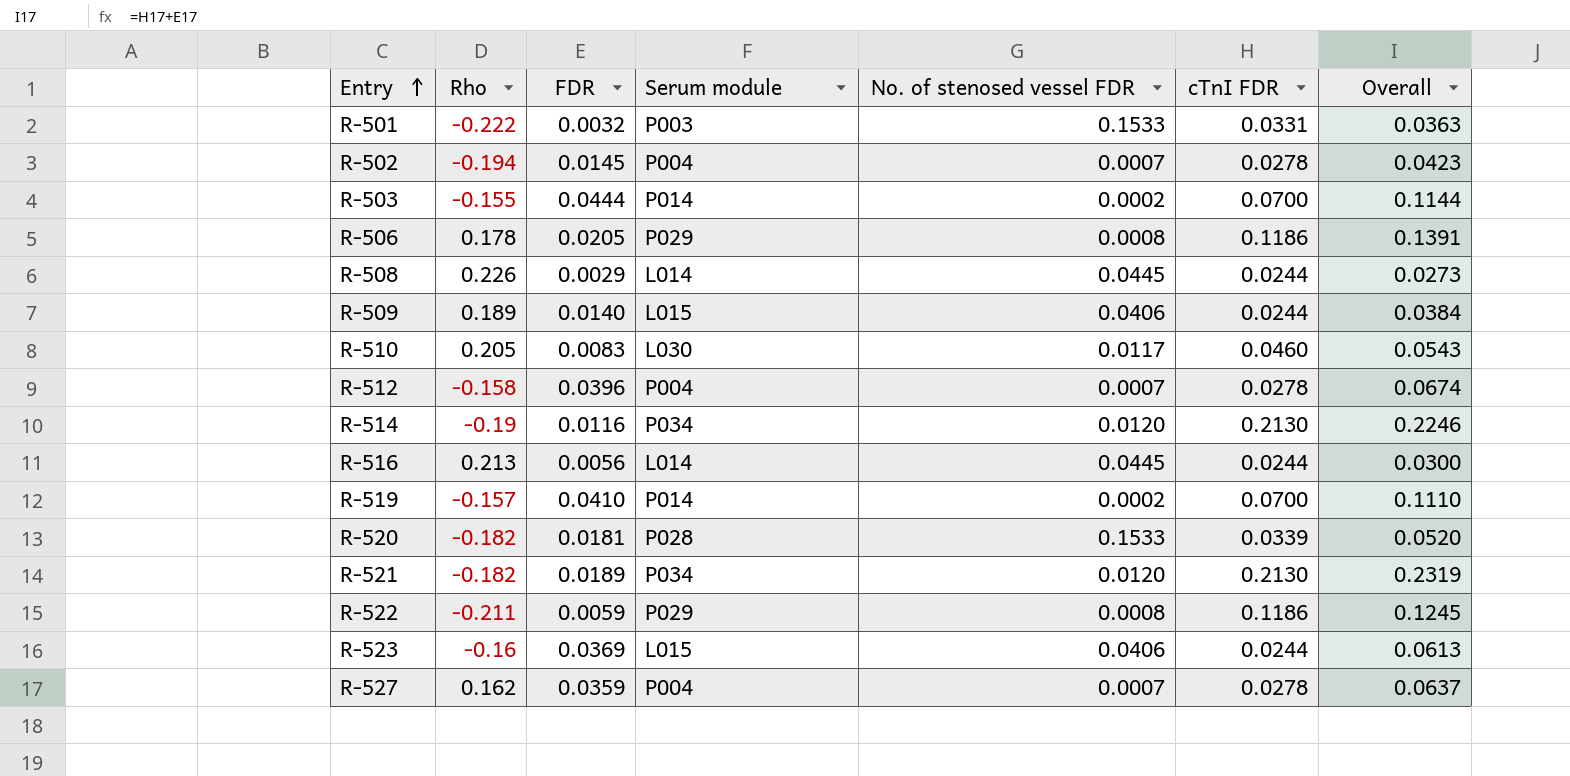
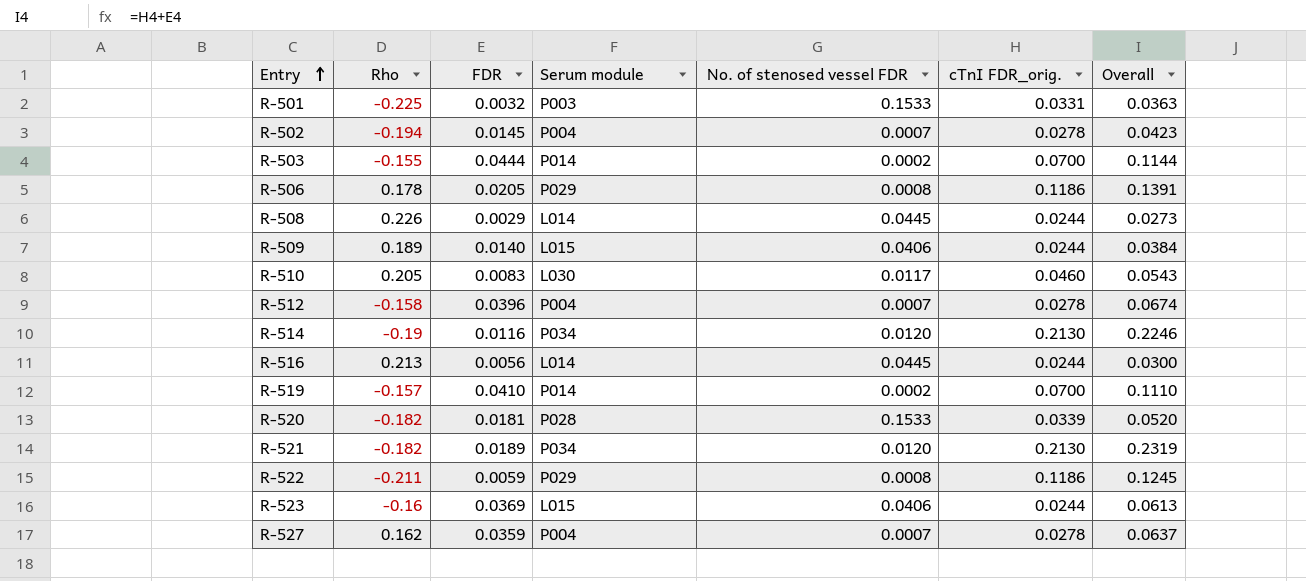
column name: cTnI FDR -> cTnI FDR_orig.
R-501 | Rho: -0.222 -> -0.225

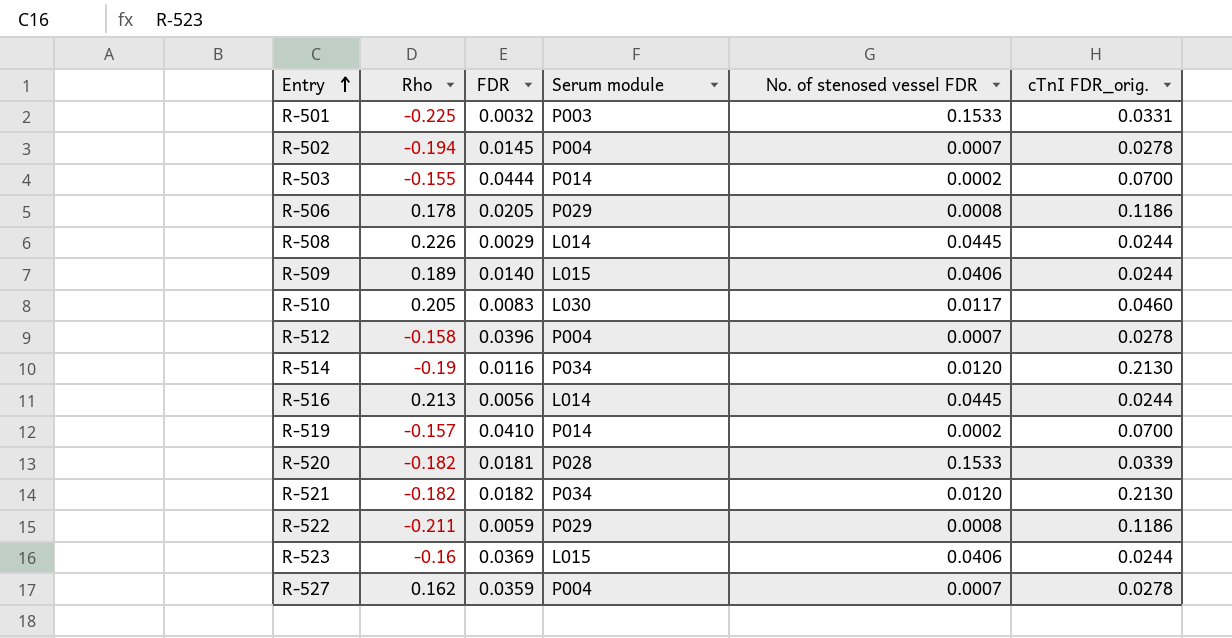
column Overall | formula: [FDR] + [cTnI FDR_orig.] -> none
R-521 | FDR: 0.0189 -> 0.0182

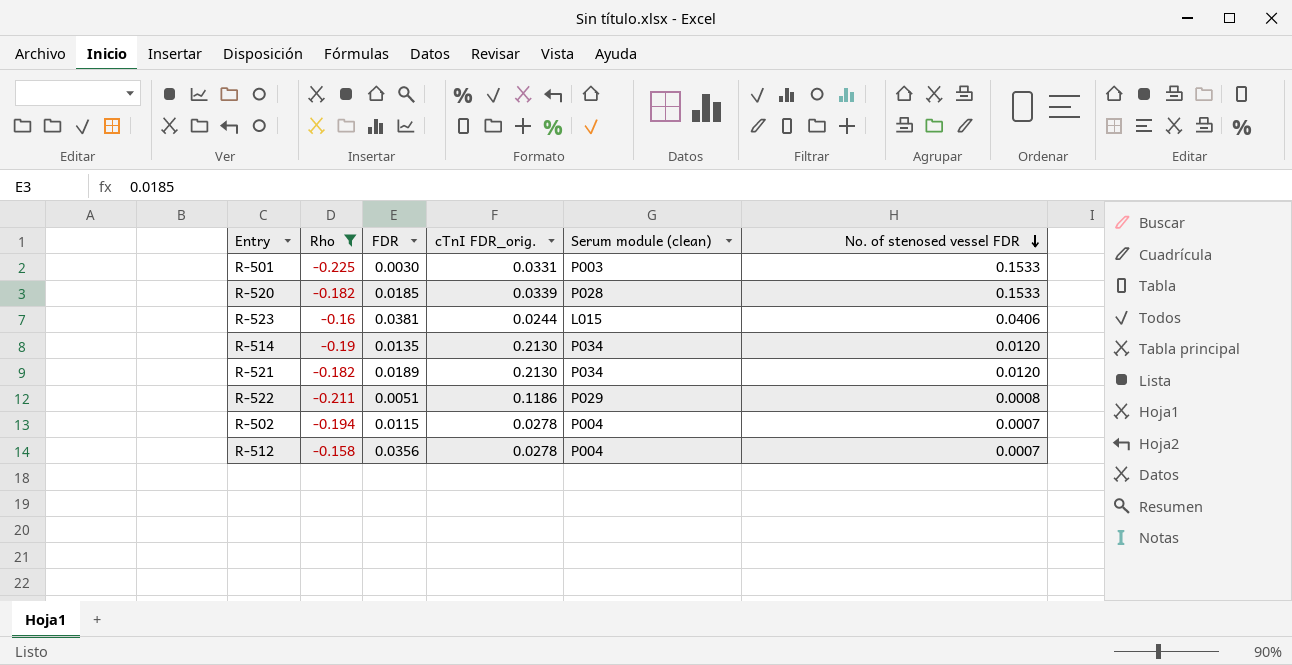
filter: none -> Rho <= -0.158
row order: Entry ascending -> No. of stenosed vessel FDR descending
column cTnI FDR_orig. | position: 6 -> 4
column name: Serum module -> Serum module (clean)
R-501 | FDR: 0.0032 -> 0.0030
R-520 | FDR: 0.0181 -> 0.0185
R-523 | FDR: 0.0369 -> 0.0381
R-514 | FDR: 0.0116 -> 0.0135
R-521 | FDR: 0.0182 -> 0.0189
R-522 | FDR: 0.0059 -> 0.0051
R-502 | FDR: 0.0145 -> 0.0115
R-512 | FDR: 0.0396 -> 0.0356

